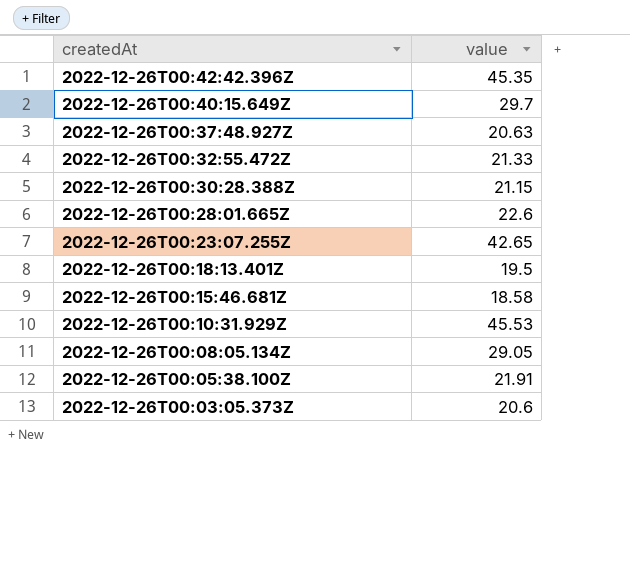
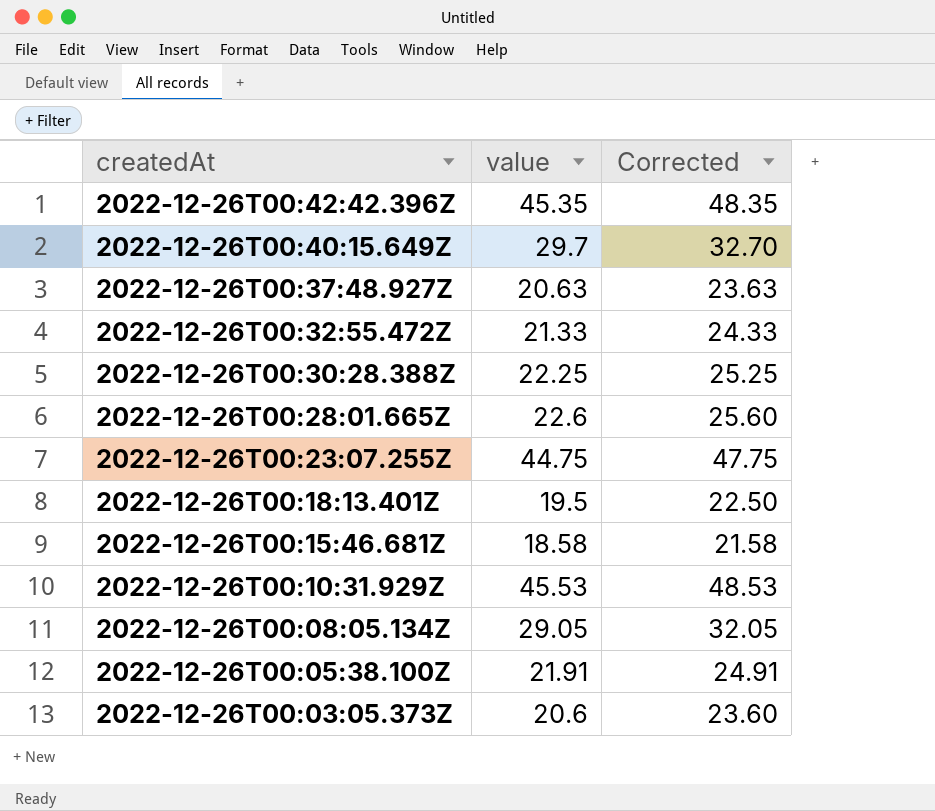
column Corrected | formula: none -> [value] + 3
2022-12-26T00:30:28.388Z | value: 21.15 -> 22.25
2022-12-26T00:23:07.255Z | value: 42.65 -> 44.75

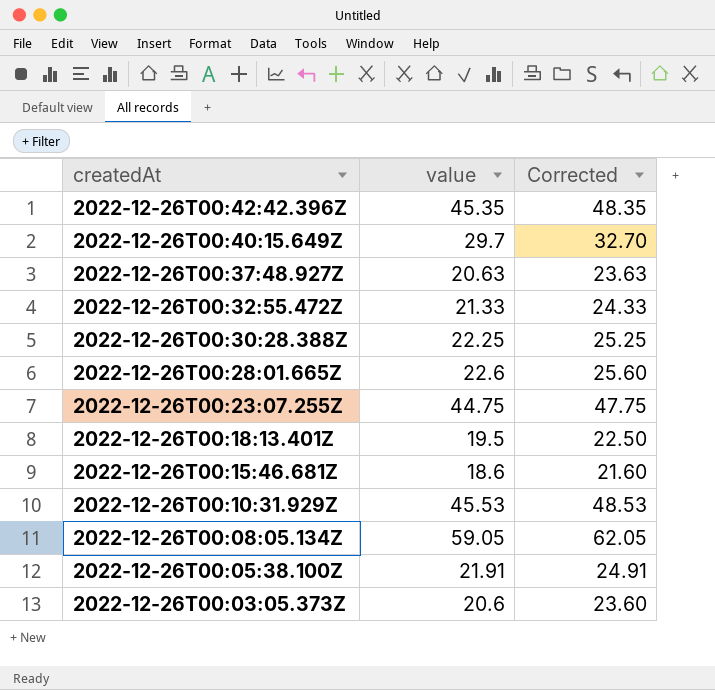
2022-12-26T00:15:46.681Z | value: 18.58 -> 18.6
2022-12-26T00:15:46.681Z | Corrected: 21.58 -> 21.60
2022-12-26T00:08:05.134Z | value: 29.05 -> 59.05
2022-12-26T00:08:05.134Z | Corrected: 32.05 -> 62.05

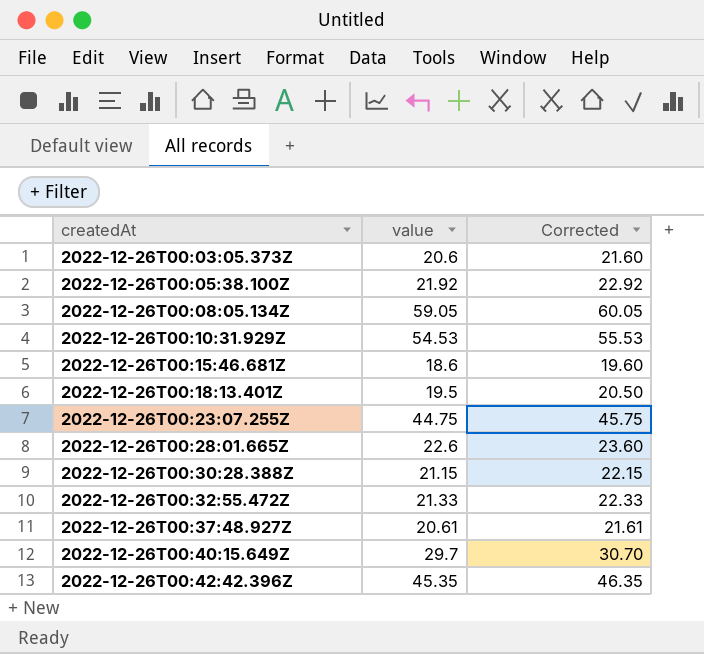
row order: createdAt descending -> createdAt ascending
column Corrected | formula: [value] + 3 -> [value] + 1
2022-12-26T00:05:38.100Z | value: 21.91 -> 21.92
2022-12-26T00:10:31.929Z | value: 45.53 -> 54.53
2022-12-26T00:30:28.388Z | value: 22.25 -> 21.15
2022-12-26T00:37:48.927Z | value: 20.63 -> 20.61

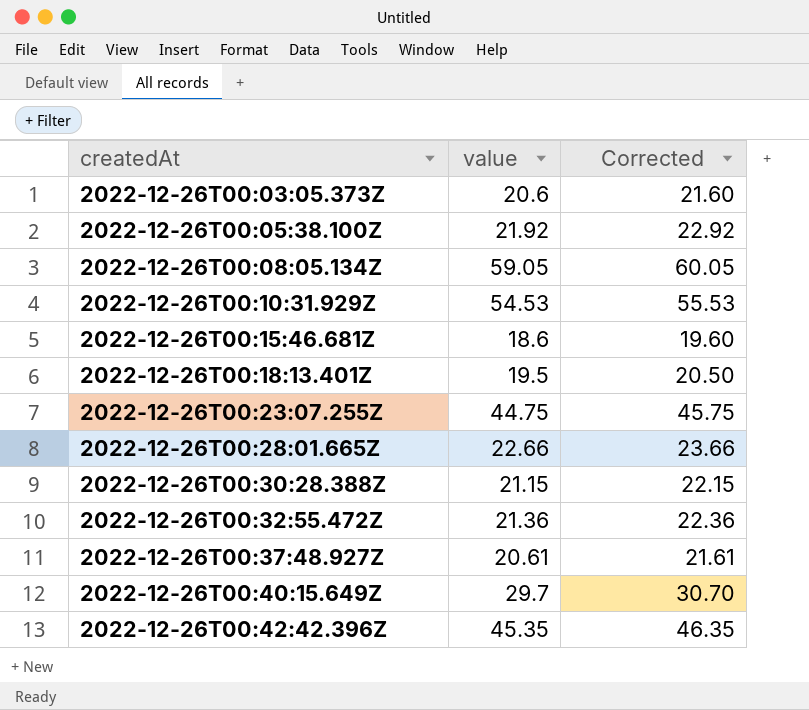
2022-12-26T00:28:01.665Z | value: 22.6 -> 22.66
2022-12-26T00:28:01.665Z | Corrected: 23.60 -> 23.66
2022-12-26T00:32:55.472Z | value: 21.33 -> 21.36
2022-12-26T00:32:55.472Z | Corrected: 22.33 -> 22.36

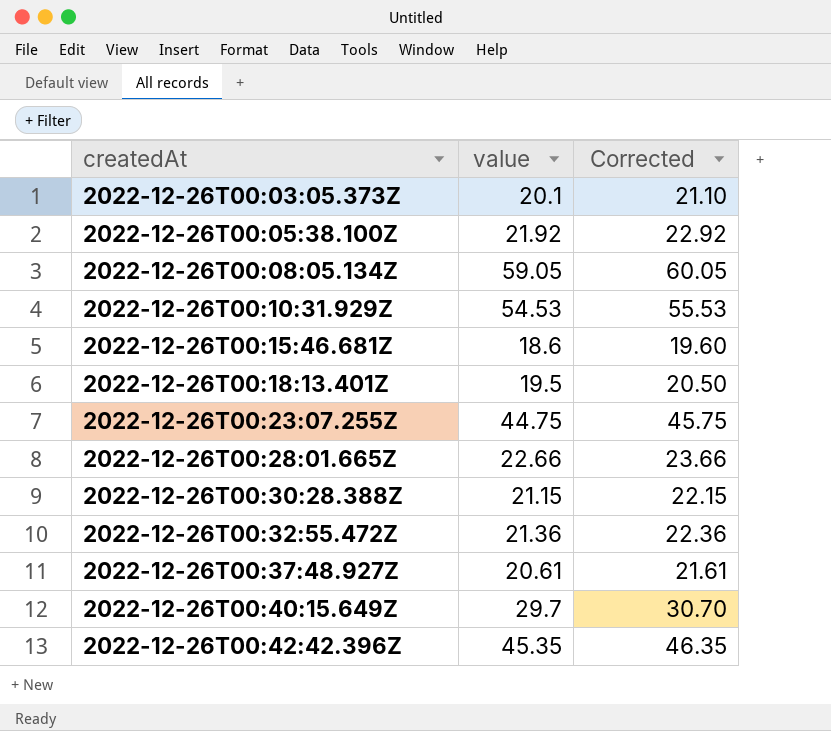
2022-12-26T00:03:05.373Z | value: 20.6 -> 20.1
2022-12-26T00:03:05.373Z | Corrected: 21.60 -> 21.10

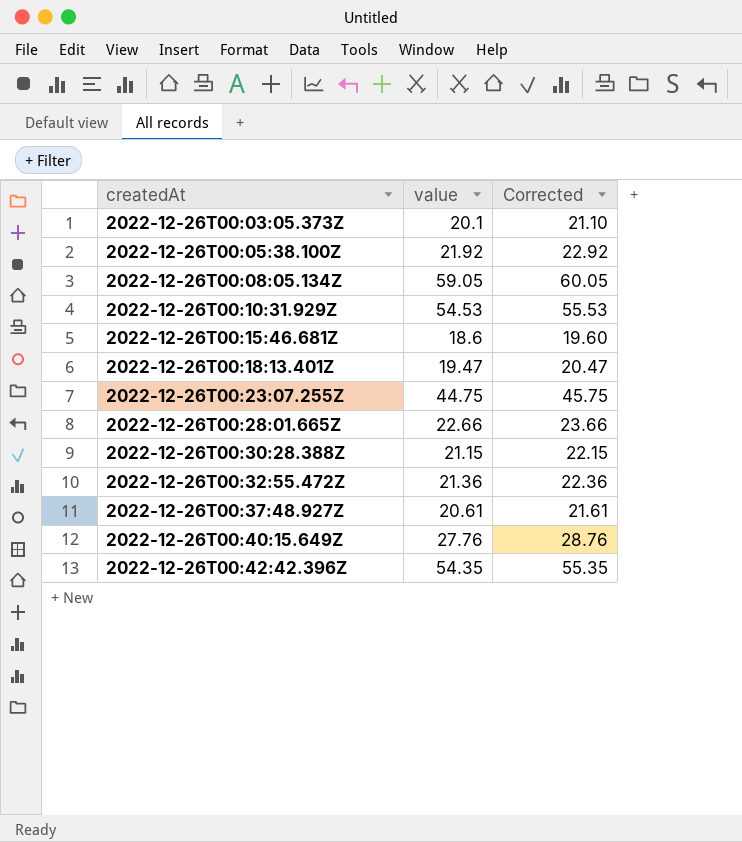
2022-12-26T00:18:13.401Z | value: 19.5 -> 19.47
2022-12-26T00:18:13.401Z | Corrected: 20.50 -> 20.47
2022-12-26T00:40:15.649Z | value: 29.7 -> 27.76
2022-12-26T00:40:15.649Z | Corrected: 30.70 -> 28.76
2022-12-26T00:42:42.396Z | value: 45.35 -> 54.35
2022-12-26T00:42:42.396Z | Corrected: 46.35 -> 55.35

